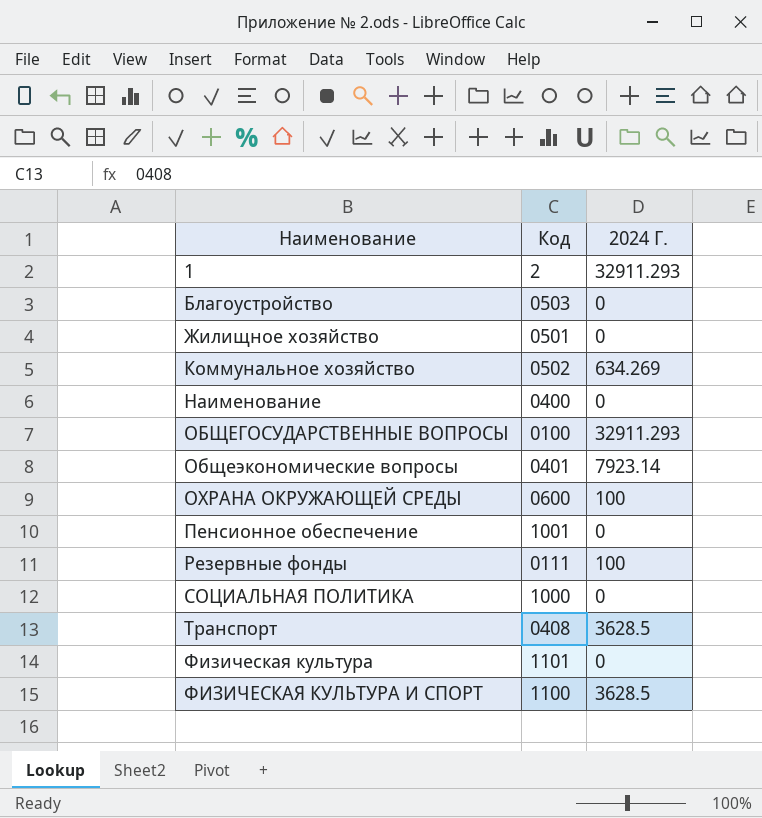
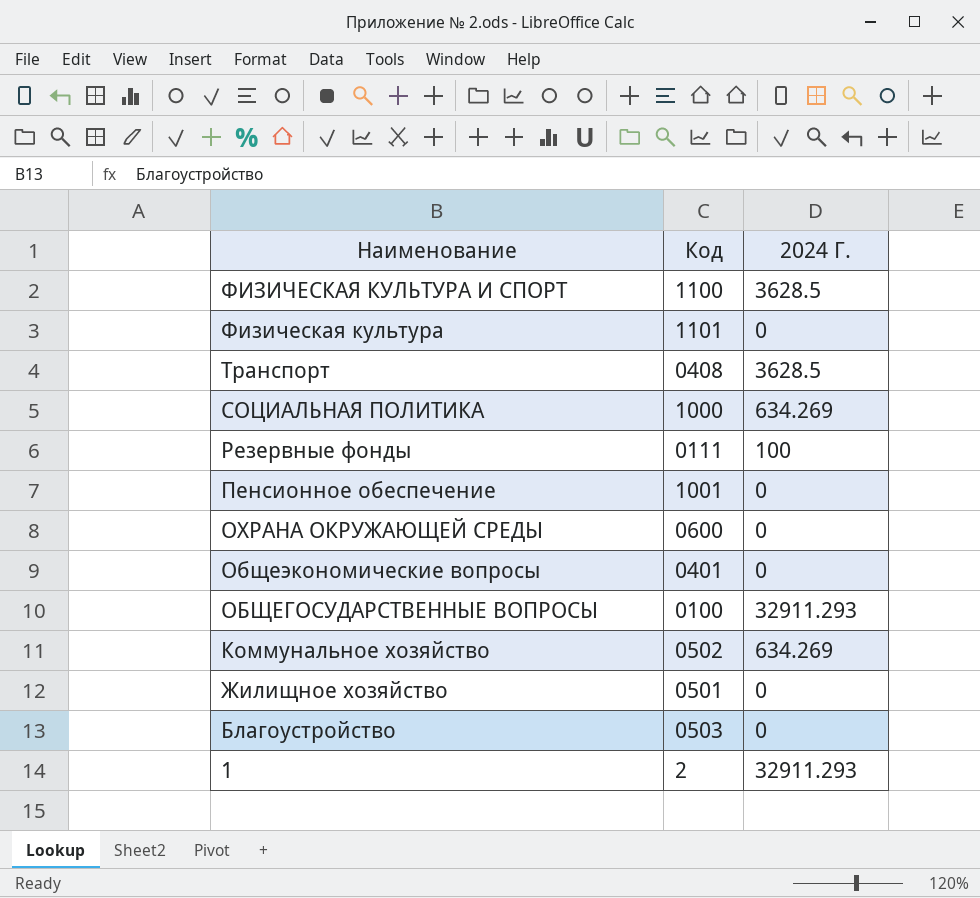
row order: Наименование ascending -> Наименование descending
row Наименование: 0400 | 0 -> none
СОЦИАЛЬНАЯ ПОЛИТИКА | 2024 Г.: 0 -> 634.269
ОХРАНА ОКРУЖАЮЩЕЙ СРЕДЫ | 2024 Г.: 100 -> 0
Общеэкономические вопросы | 2024 Г.: 7923.14 -> 0

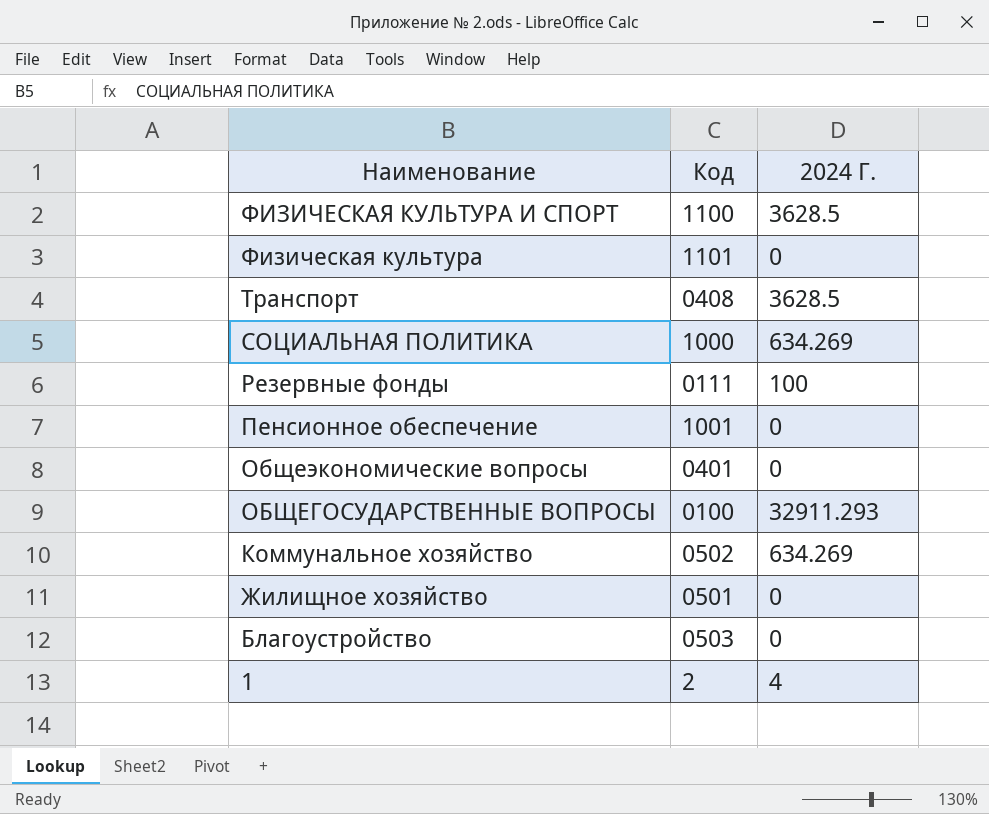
row ОХРАНА ОКРУЖАЮЩЕЙ СРЕДЫ: 0600 | 0 -> none
1 | 2024 Г.: 32911.293 -> 4

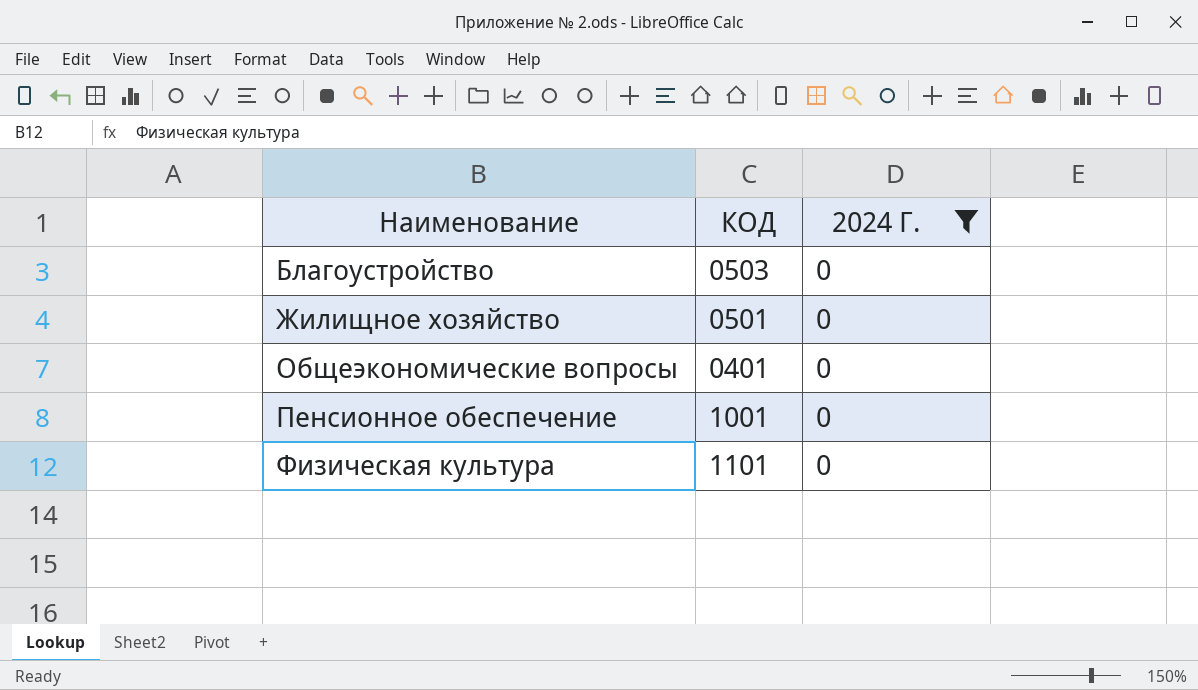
filter: none -> 2024 Г. = 0
row order: Наименование descending -> Наименование ascending
column name: Код -> КОД

